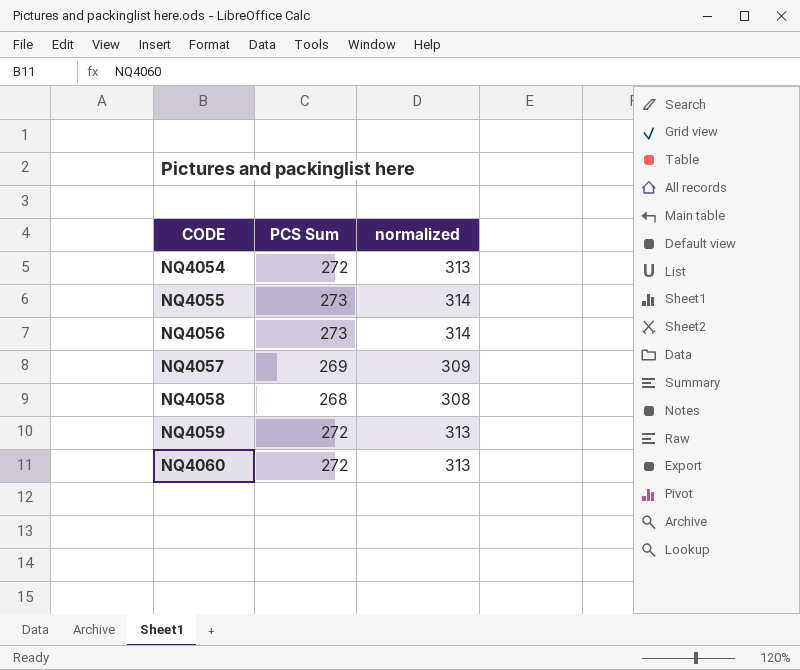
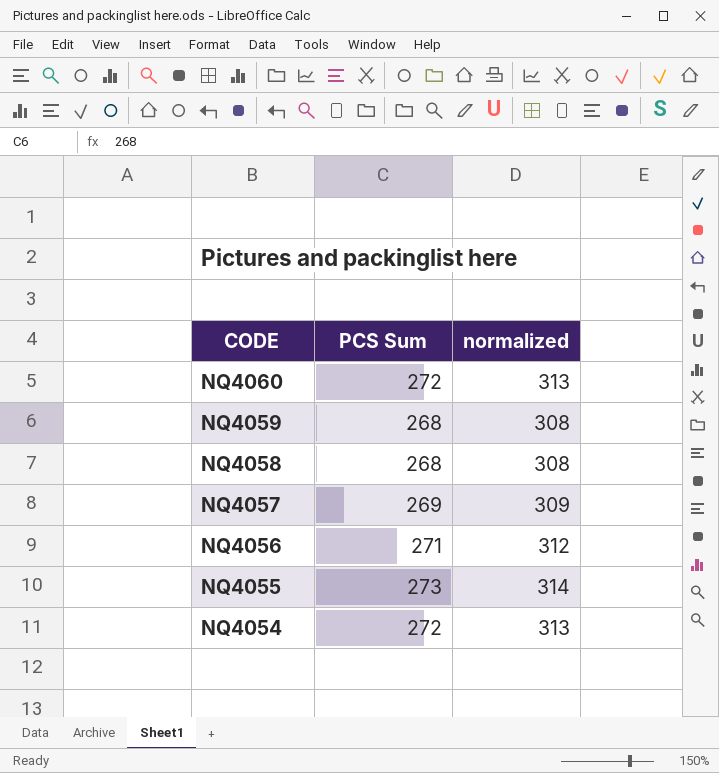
row order: CODE ascending -> CODE descending
NQ4059 | PCS Sum: 272 -> 268
NQ4059 | normalized: 313 -> 308
NQ4056 | PCS Sum: 273 -> 271
NQ4056 | normalized: 314 -> 312

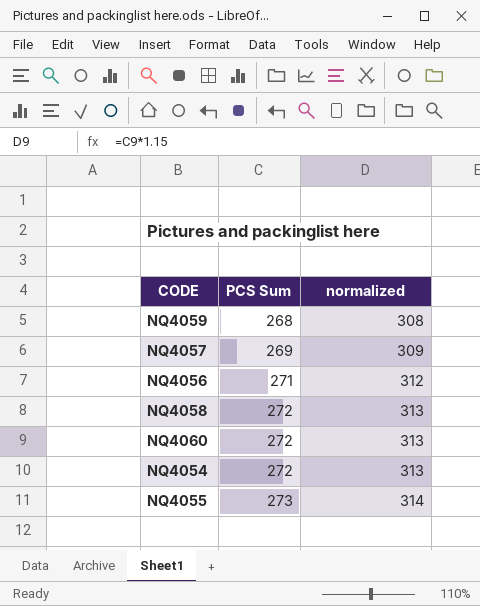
row order: CODE descending -> PCS Sum ascending
NQ4058 | PCS Sum: 268 -> 272
NQ4058 | normalized: 308 -> 313

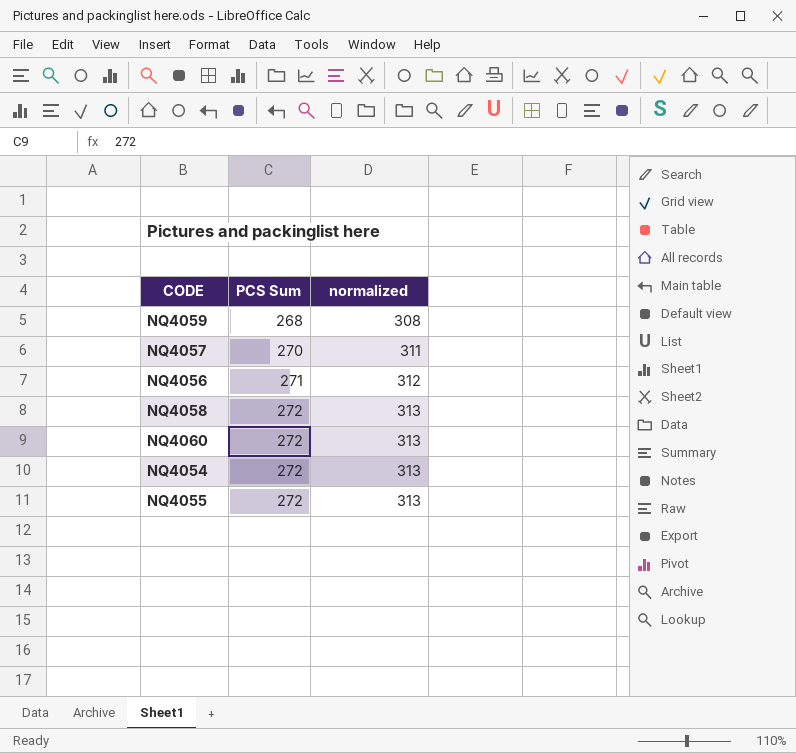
NQ4057 | PCS Sum: 269 -> 270
NQ4057 | normalized: 309 -> 311
NQ4055 | PCS Sum: 273 -> 272
NQ4055 | normalized: 314 -> 313

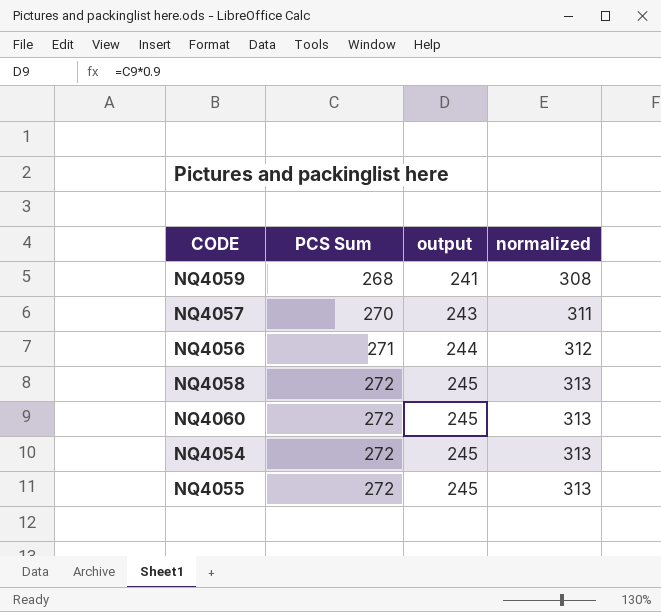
column output | formula: none -> [PCS Sum] * 0.9

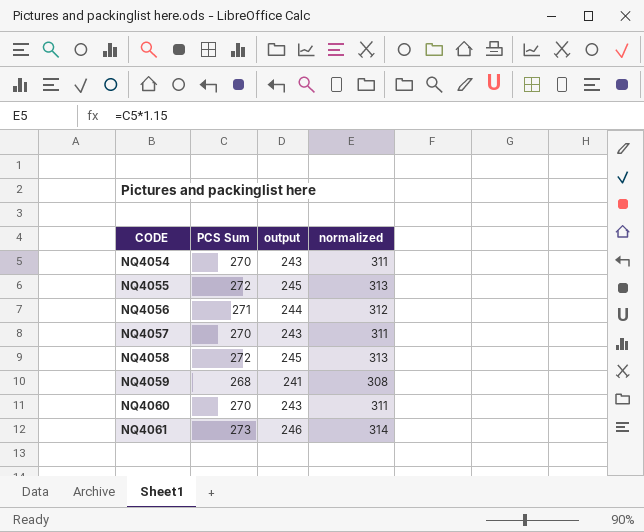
row order: PCS Sum ascending -> CODE ascending
NQ4054 | PCS Sum: 272 -> 270
NQ4054 | output: 245 -> 243
NQ4054 | normalized: 313 -> 311
NQ4060 | PCS Sum: 272 -> 270
NQ4060 | output: 245 -> 243
NQ4060 | normalized: 313 -> 311
row NQ4061: none -> 273 | 246 | 314

